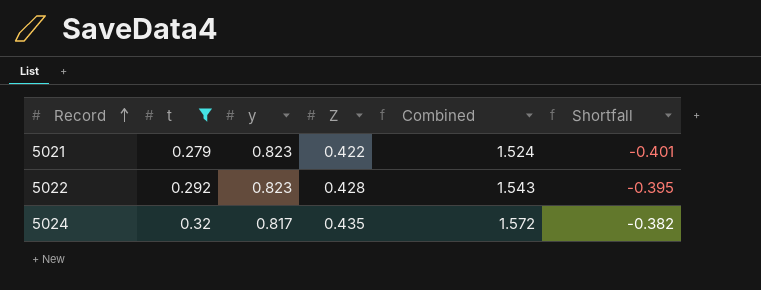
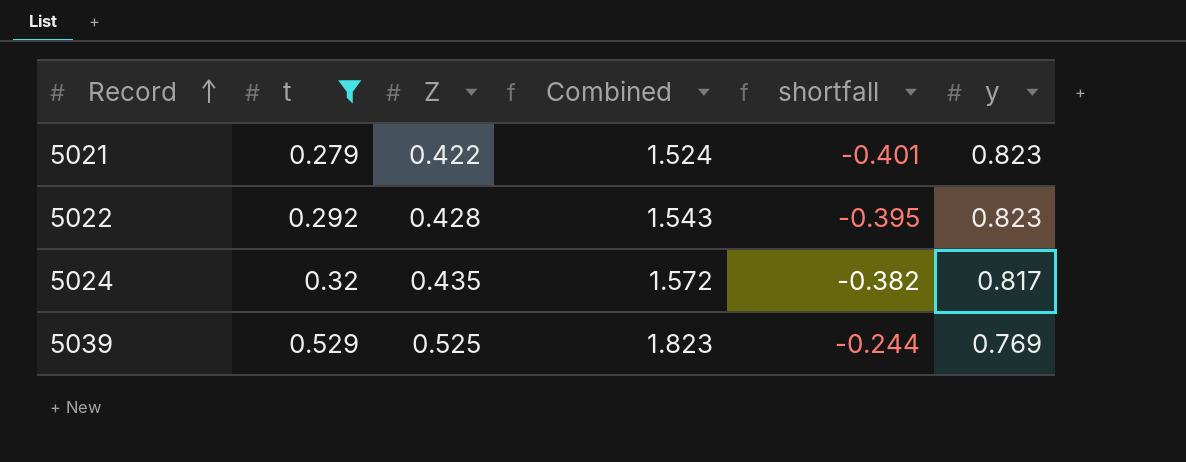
column name: Shortfall -> shortfall
column y | position: 3 -> 6
row 5039: none -> 0.529 | 0.525 | 1.823 | -0.244 | 0.769

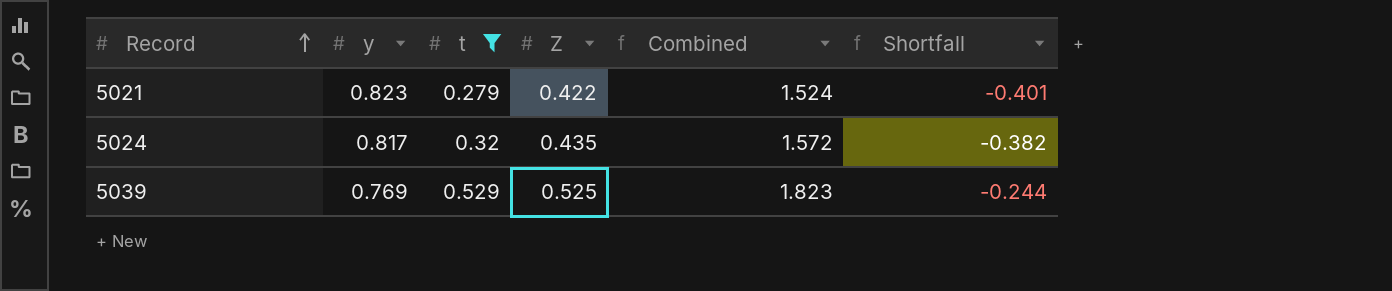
column y | position: 6 -> 2
column name: shortfall -> Shortfall
row 5022: 0.292 | 0.428 | 1.543 | -0.395 | 0.823 -> none

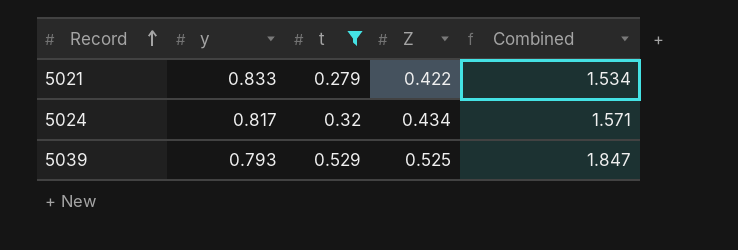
column Shortfall | formula: [Z] - [y] -> none
5021 | y: 0.823 -> 0.833
5021 | Combined: 1.524 -> 1.534
5024 | Z: 0.435 -> 0.434
5024 | Combined: 1.572 -> 1.571
5039 | y: 0.769 -> 0.793
5039 | Combined: 1.823 -> 1.847

